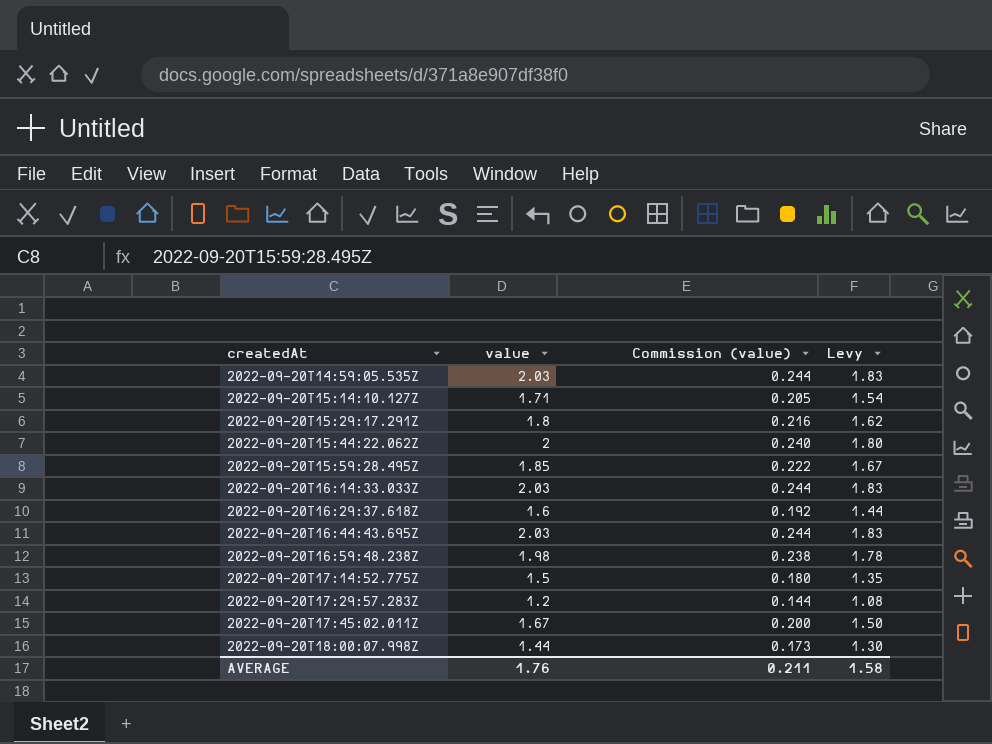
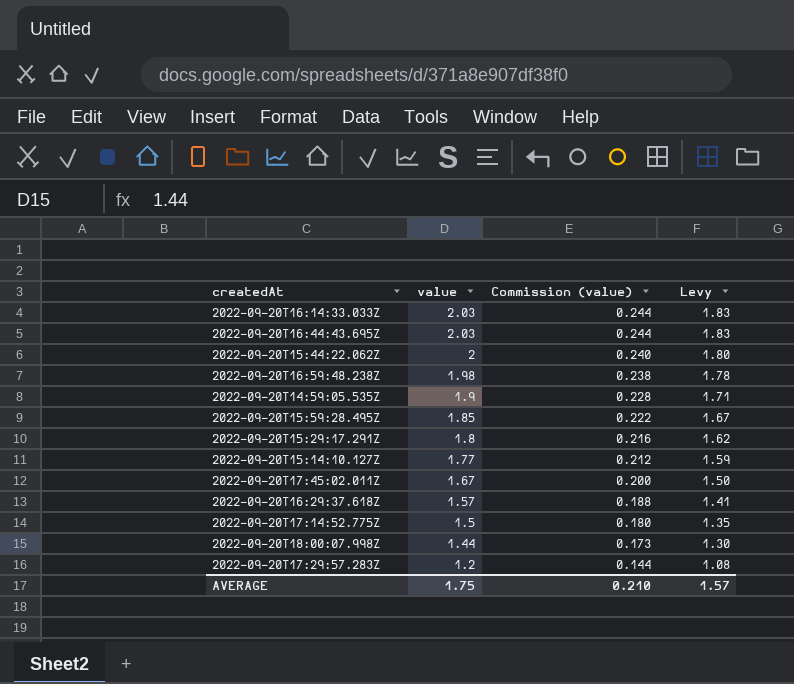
row order: createdAt ascending -> value descending
2022-09-20T14:59:05.535Z | value: 2.03 -> 1.9
2022-09-20T14:59:05.535Z | Commission (value): 0.244 -> 0.228
2022-09-20T14:59:05.535Z | Levy: 1.83 -> 1.71
2022-09-20T15:14:10.127Z | value: 1.71 -> 1.77
2022-09-20T15:14:10.127Z | Commission (value): 0.205 -> 0.212
2022-09-20T15:14:10.127Z | Levy: 1.54 -> 1.59
2022-09-20T16:29:37.618Z | value: 1.6 -> 1.57
2022-09-20T16:29:37.618Z | Commission (value): 0.192 -> 0.188
2022-09-20T16:29:37.618Z | Levy: 1.44 -> 1.41
AVERAGE | value: 1.76 -> 1.75
AVERAGE | Commission (value): 0.211 -> 0.210
AVERAGE | Levy: 1.58 -> 1.57

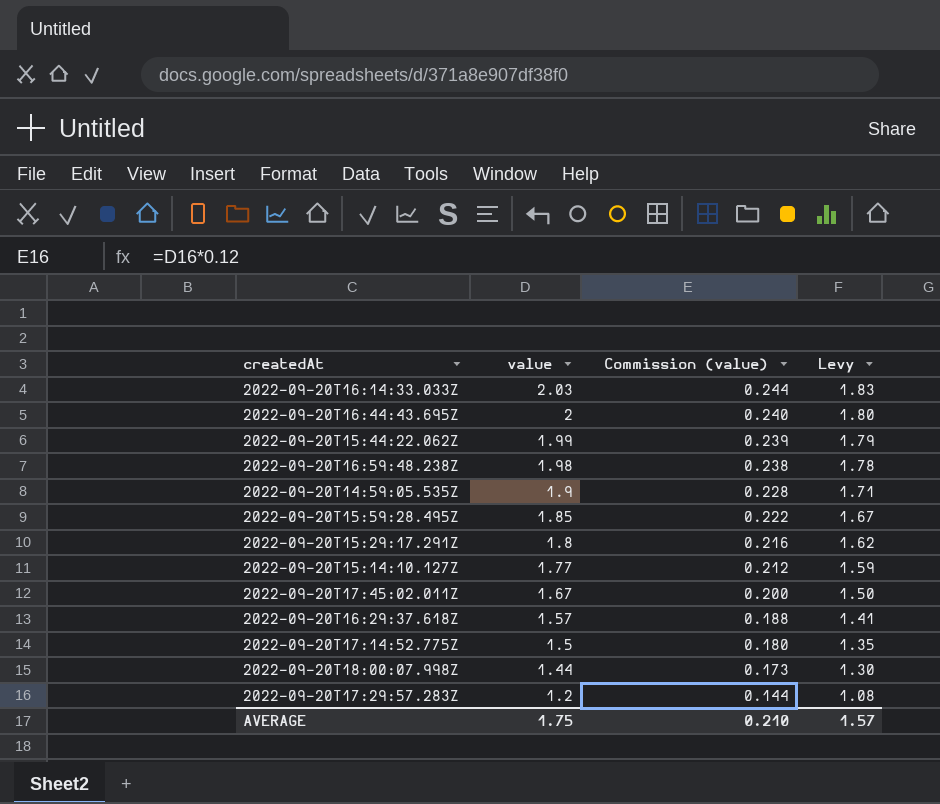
2022-09-20T16:44:43.695Z | value: 2.03 -> 2
2022-09-20T16:44:43.695Z | Commission (value): 0.244 -> 0.240
2022-09-20T16:44:43.695Z | Levy: 1.83 -> 1.80
2022-09-20T15:44:22.062Z | value: 2 -> 1.99
2022-09-20T15:44:22.062Z | Commission (value): 0.240 -> 0.239
2022-09-20T15:44:22.062Z | Levy: 1.80 -> 1.79

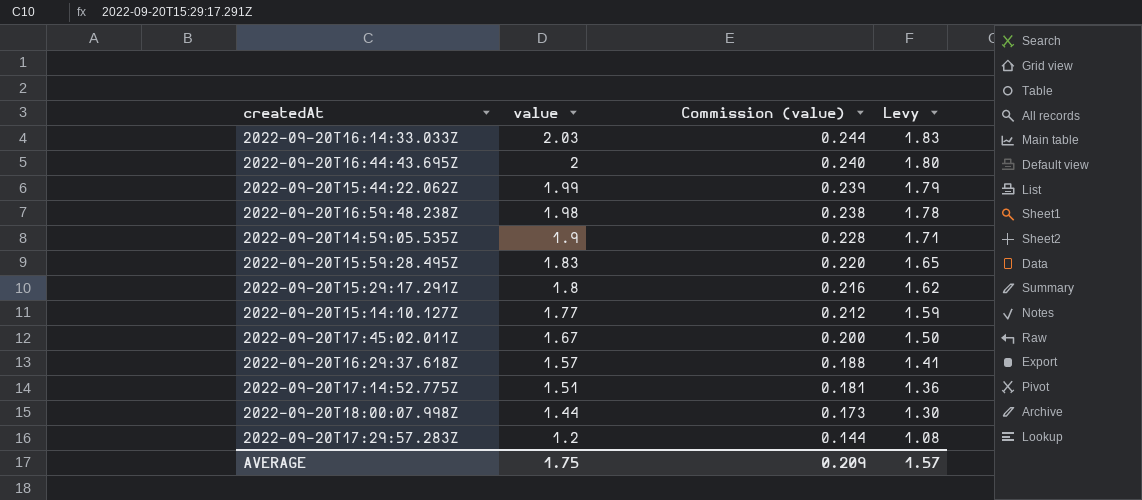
2022-09-20T15:59:28.495Z | value: 1.85 -> 1.83
2022-09-20T15:59:28.495Z | Commission (value): 0.222 -> 0.220
2022-09-20T15:59:28.495Z | Levy: 1.67 -> 1.65
2022-09-20T17:14:52.775Z | value: 1.5 -> 1.51
2022-09-20T17:14:52.775Z | Commission (value): 0.180 -> 0.181
2022-09-20T17:14:52.775Z | Levy: 1.35 -> 1.36
AVERAGE | Commission (value): 0.210 -> 0.209

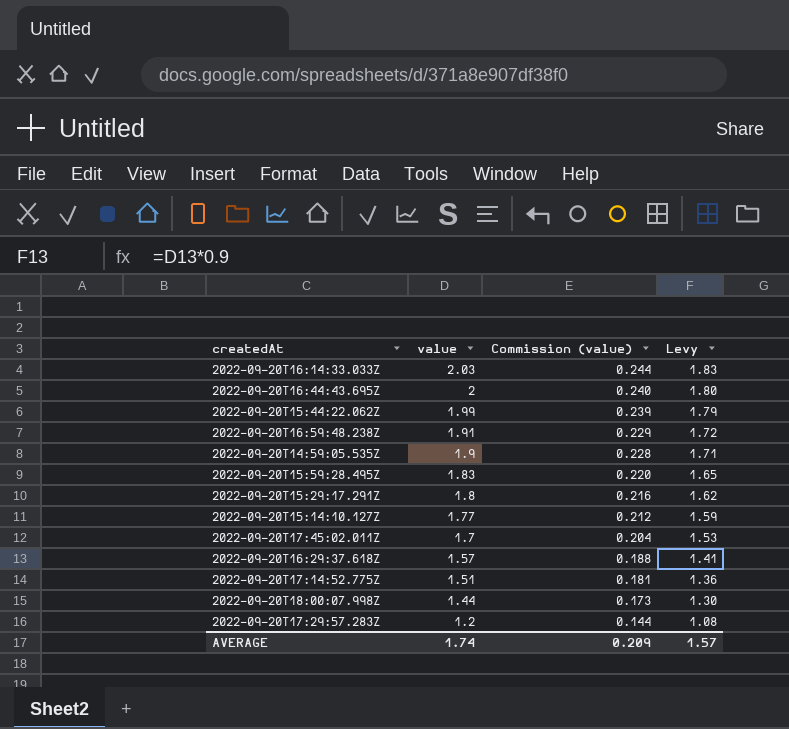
2022-09-20T16:59:48.238Z | value: 1.98 -> 1.91
2022-09-20T16:59:48.238Z | Commission (value): 0.238 -> 0.229
2022-09-20T16:59:48.238Z | Levy: 1.78 -> 1.72
2022-09-20T17:45:02.011Z | value: 1.67 -> 1.7
2022-09-20T17:45:02.011Z | Commission (value): 0.200 -> 0.204
2022-09-20T17:45:02.011Z | Levy: 1.50 -> 1.53
AVERAGE | value: 1.75 -> 1.74

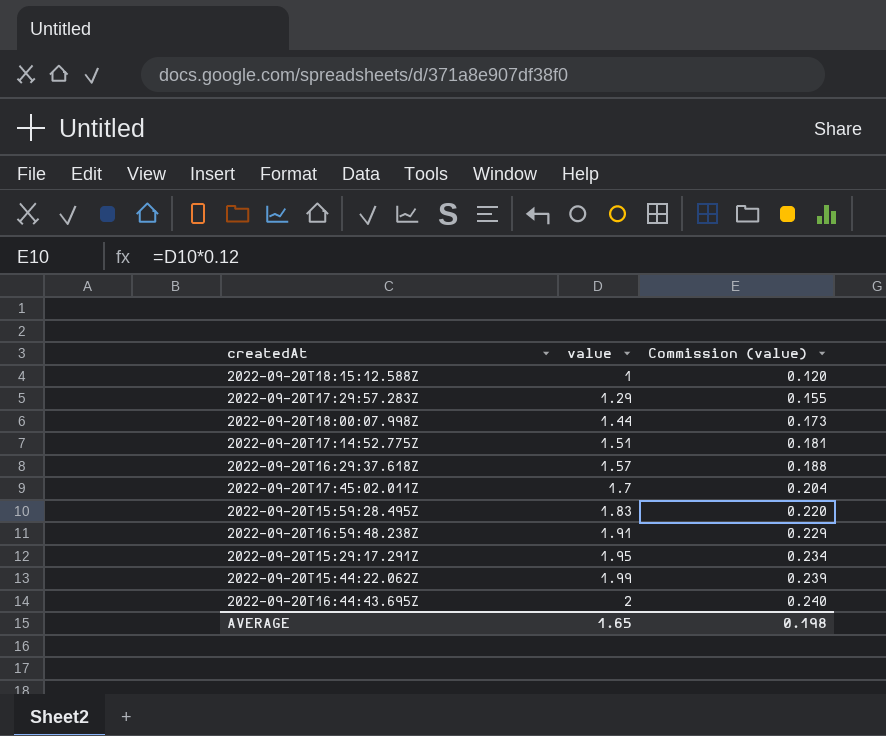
row order: value descending -> value ascending
column Levy | formula: [value] * 0.9 -> none
row 2022-09-20T16:14:33.033Z: 2.03 | 0.244 | 1.83 -> none
row 2022-09-20T14:59:05.535Z: 1.9 | 0.228 | 1.71 -> none
row 2022-09-20T15:14:10.127Z: 1.77 | 0.212 | 1.59 -> none
row 2022-09-20T18:15:12.588Z: none -> 1 | 0.120
2022-09-20T17:29:57.283Z | value: 1.2 -> 1.29
2022-09-20T17:29:57.283Z | Commission (value): 0.144 -> 0.155
2022-09-20T15:29:17.291Z | value: 1.8 -> 1.95
2022-09-20T15:29:17.291Z | Commission (value): 0.216 -> 0.234
AVERAGE | value: 1.74 -> 1.65
AVERAGE | Commission (value): 0.209 -> 0.198

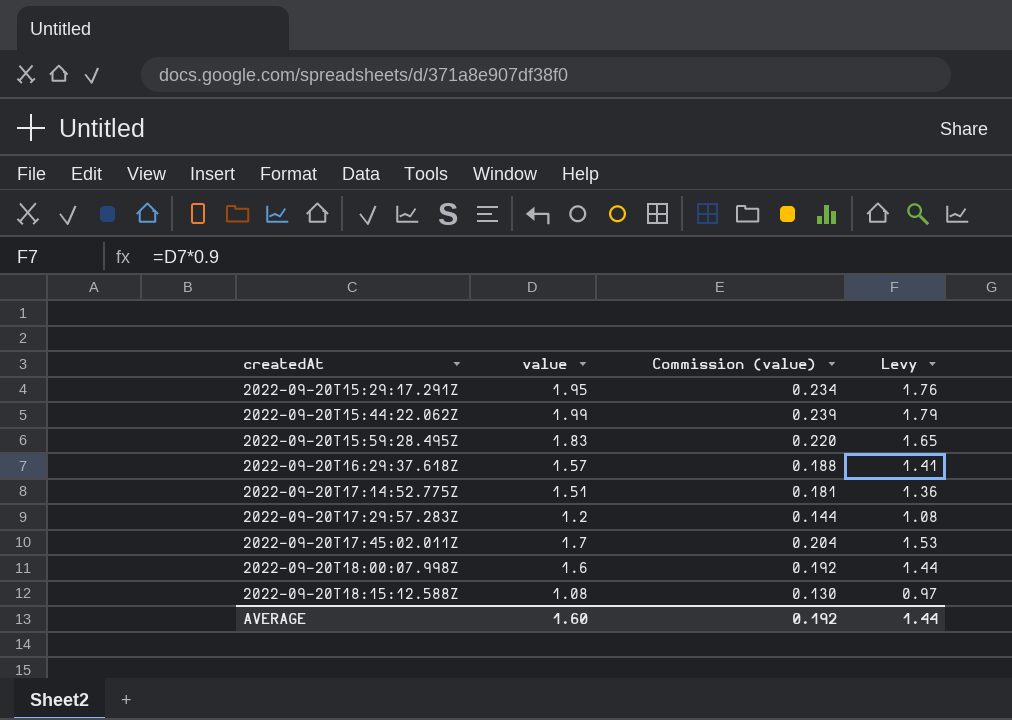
row order: value ascending -> createdAt ascending
column Levy | formula: none -> [value] * 0.9
row 2022-09-20T16:59:48.238Z: 1.91 | 0.229 -> none
row 2022-09-20T16:44:43.695Z: 2 | 0.240 -> none
2022-09-20T17:29:57.283Z | value: 1.29 -> 1.2
2022-09-20T17:29:57.283Z | Commission (value): 0.155 -> 0.144
2022-09-20T18:00:07.998Z | value: 1.44 -> 1.6
2022-09-20T18:00:07.998Z | Commission (value): 0.173 -> 0.192
2022-09-20T18:15:12.588Z | value: 1 -> 1.08
2022-09-20T18:15:12.588Z | Commission (value): 0.120 -> 0.130
AVERAGE | value: 1.65 -> 1.60
AVERAGE | Commission (value): 0.198 -> 0.192

